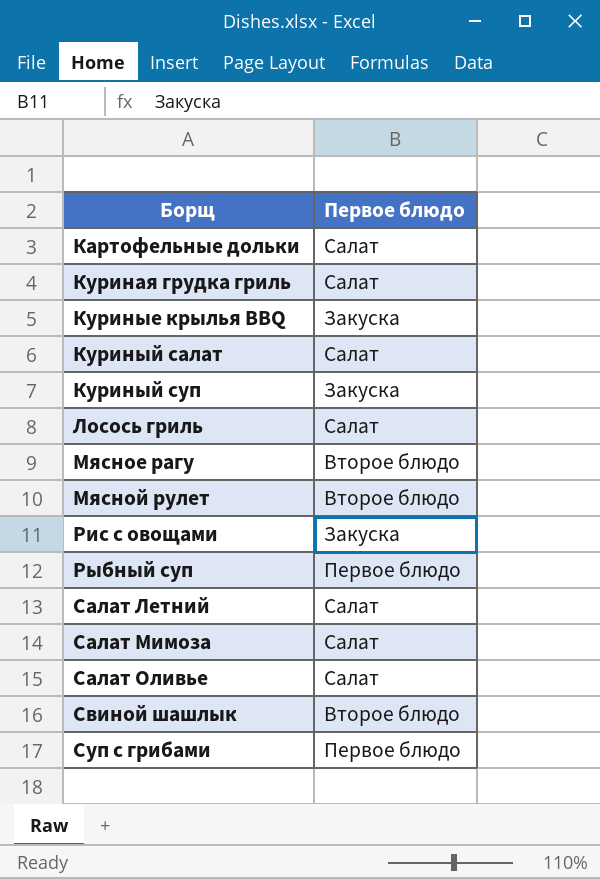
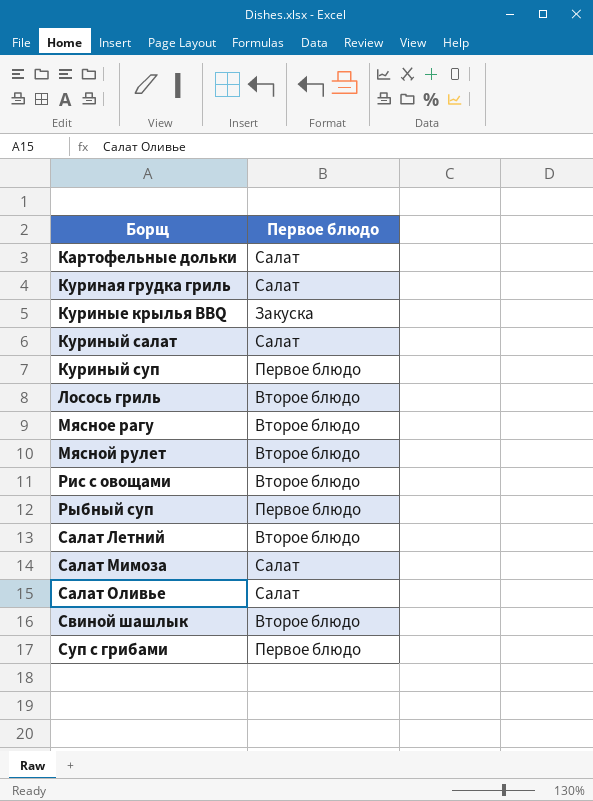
Куриный суп | Первое блюдо: Закуска -> Первое блюдо
Лосось гриль | Первое блюдо: Салат -> Второе блюдо
Рис с овощами | Первое блюдо: Закуска -> Второе блюдо
Салат Летний | Первое блюдо: Салат -> Второе блюдо

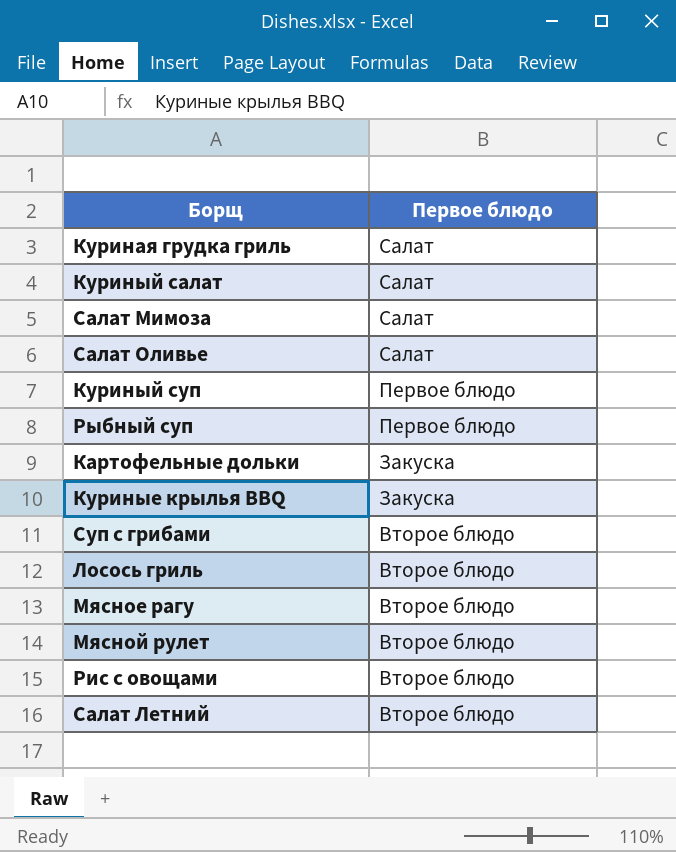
row order: Борщ ascending -> Первое блюдо descending
row Свиной шашлык: Второе блюдо -> none
Картофельные дольки | Первое блюдо: Салат -> Закуска
Суп с грибами | Первое блюдо: Первое блюдо -> Второе блюдо

